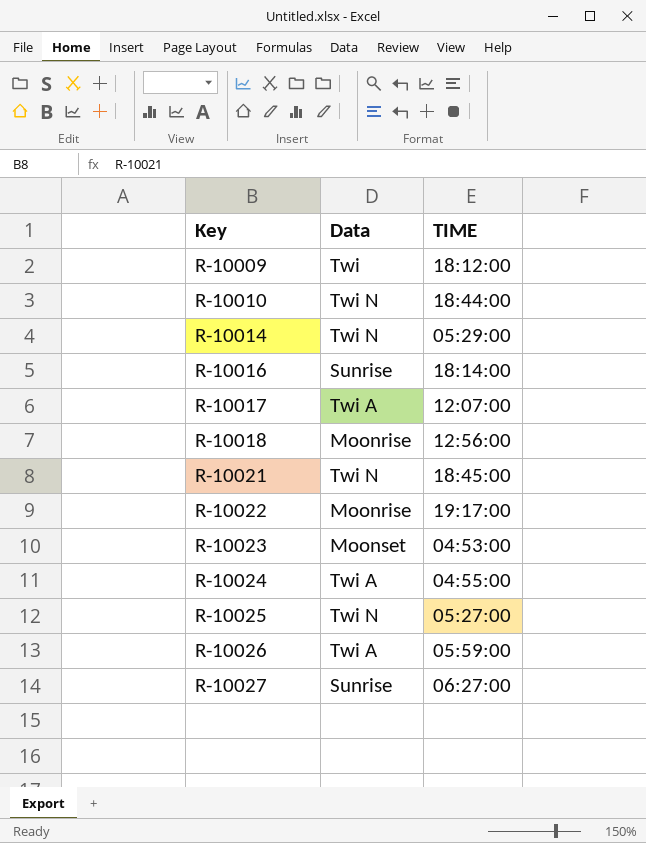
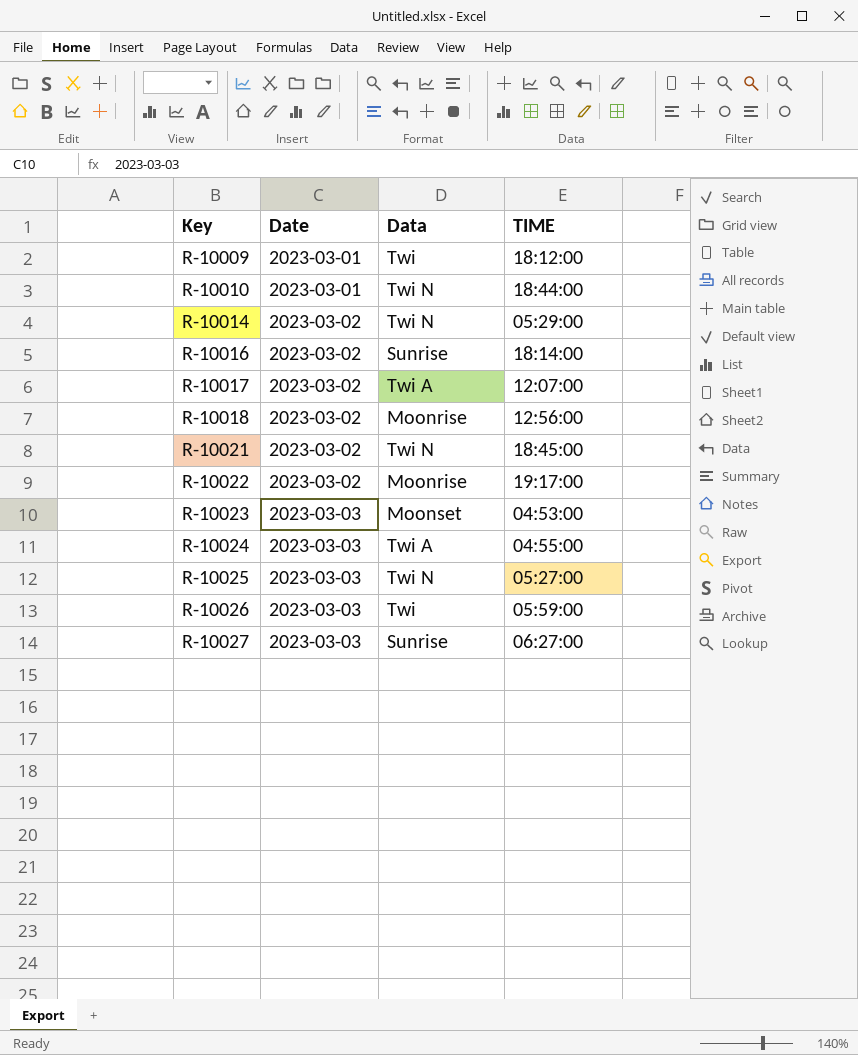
column Date | position: none -> 2
R-10026 | Data: Twi A -> Twi

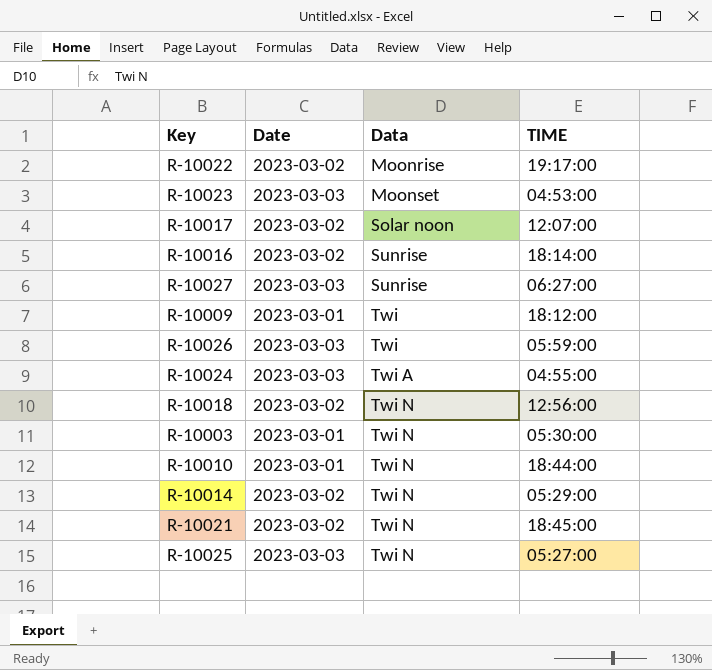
row order: Key ascending -> Data ascending
R-10017 | Data: Twi A -> Solar noon
R-10018 | Data: Moonrise -> Twi N
row R-10003: none -> 2023-03-01 | Twi N | 05:30:00

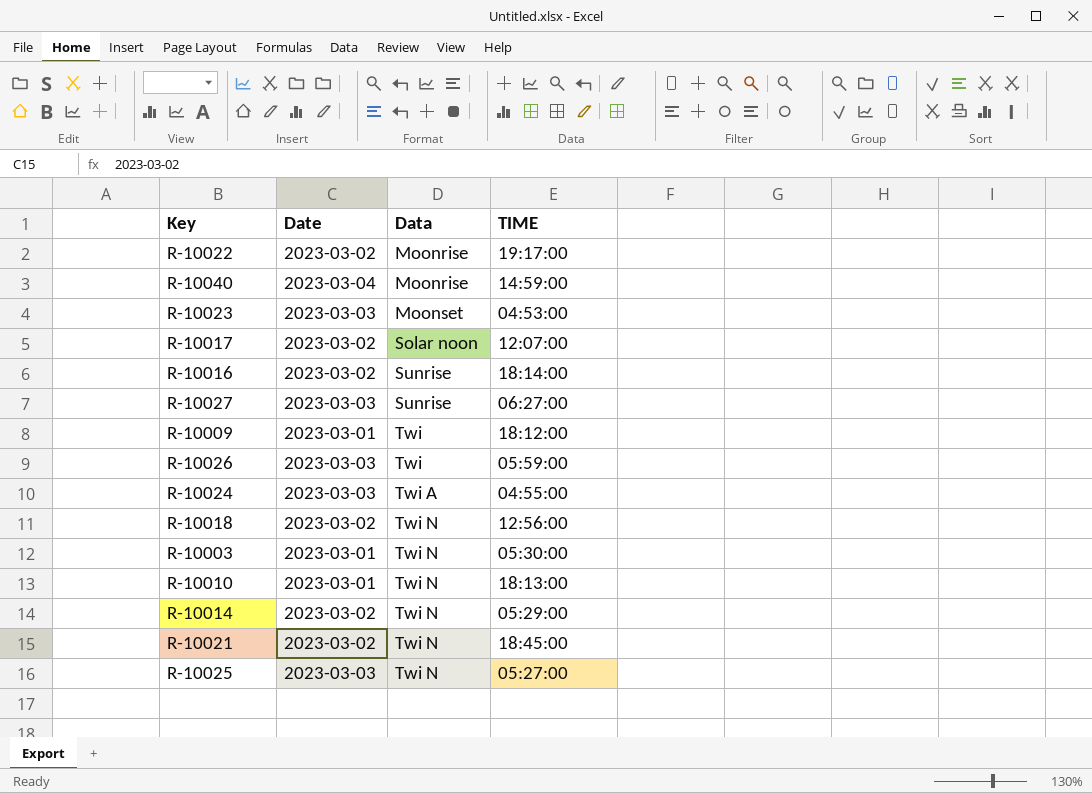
row R-10040: none -> 2023-03-04 | Moonrise | 14:59:00
R-10010 | TIME: 18:44:00 -> 18:13:00

